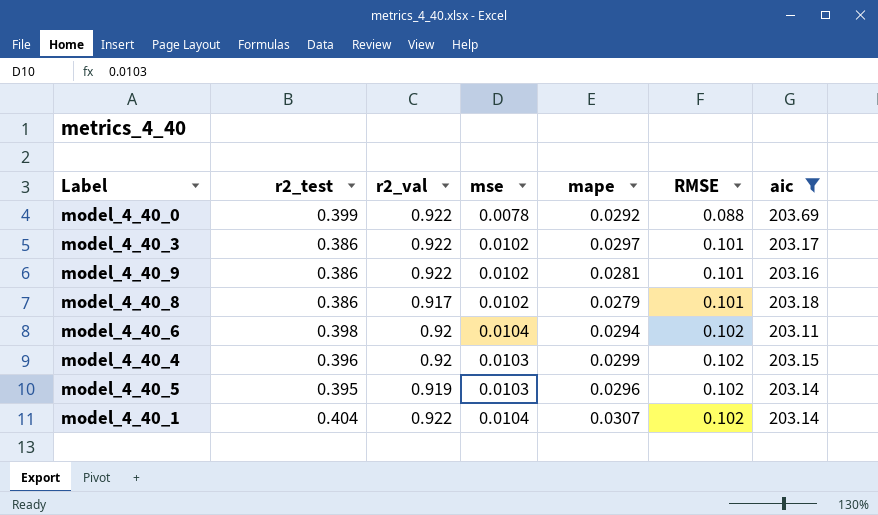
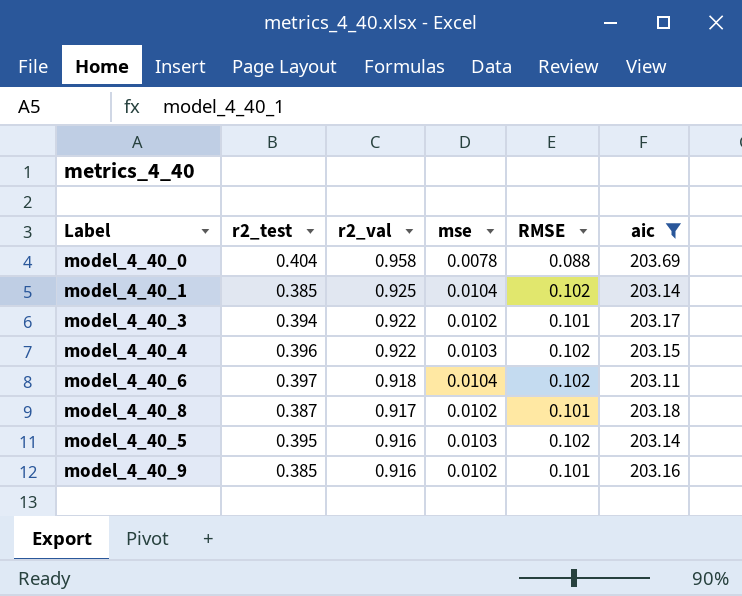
row order: RMSE ascending -> r2_val descending
column mape | position: 5 -> none
model_4_40_0 | r2_test: 0.399 -> 0.404
model_4_40_0 | r2_val: 0.922 -> 0.958
model_4_40_1 | r2_test: 0.404 -> 0.385
model_4_40_1 | r2_val: 0.922 -> 0.925
model_4_40_3 | r2_test: 0.386 -> 0.394
model_4_40_4 | r2_val: 0.92 -> 0.922
model_4_40_6 | r2_test: 0.398 -> 0.397
model_4_40_6 | r2_val: 0.92 -> 0.918
model_4_40_8 | r2_test: 0.386 -> 0.387
model_4_40_5 | r2_val: 0.919 -> 0.916
model_4_40_9 | r2_test: 0.386 -> 0.385
model_4_40_9 | r2_val: 0.922 -> 0.916

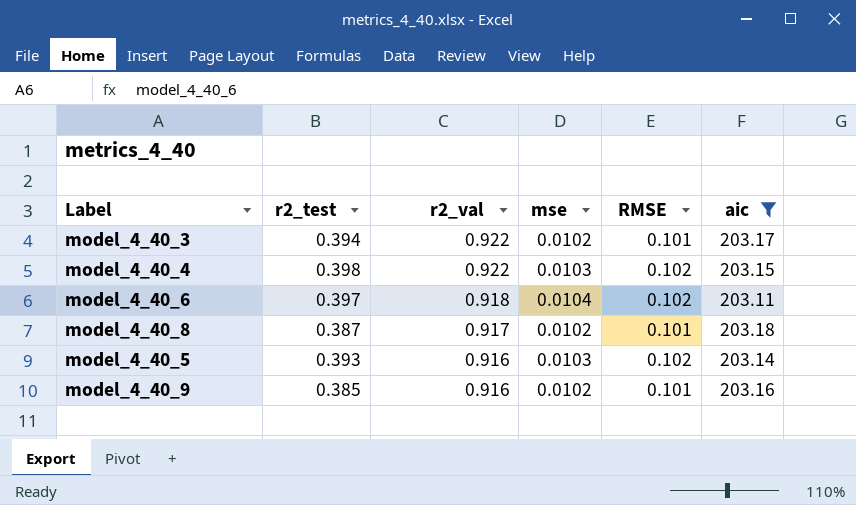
row model_4_40_0: 0.404 | 0.958 | 0.0078 | 0.088 | 203.69 -> none
row model_4_40_1: 0.385 | 0.925 | 0.0104 | 0.102 | 203.14 -> none
model_4_40_4 | r2_test: 0.396 -> 0.398
model_4_40_5 | r2_test: 0.395 -> 0.393

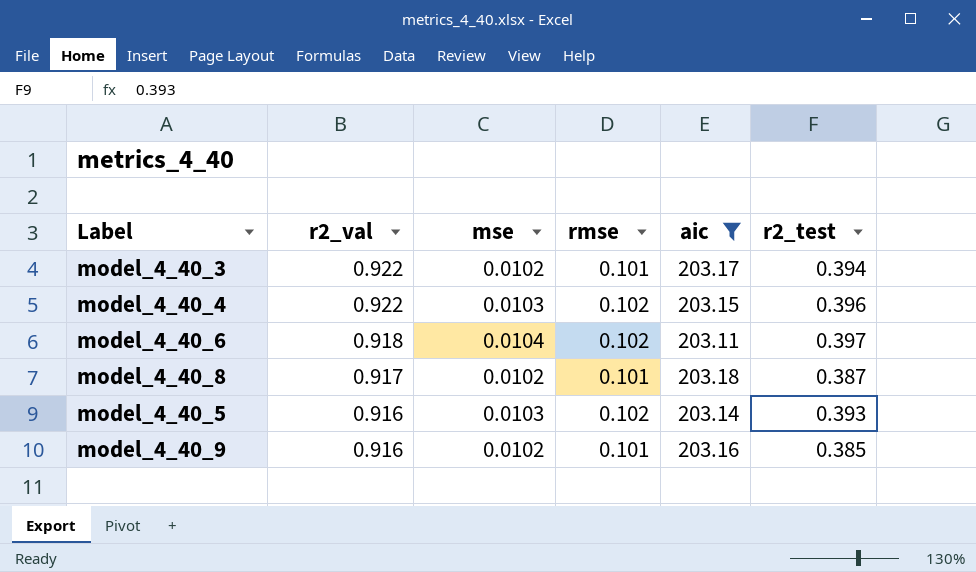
column name: RMSE -> rmse
column r2_test | position: 2 -> 6
model_4_40_4 | r2_test: 0.398 -> 0.396

